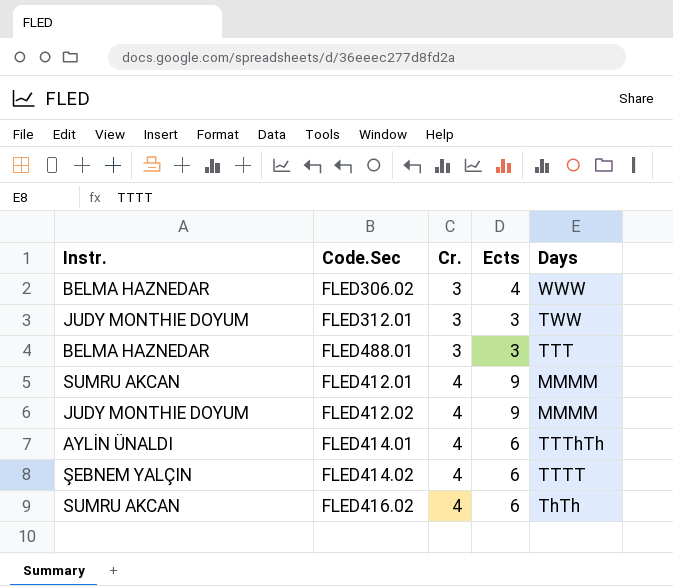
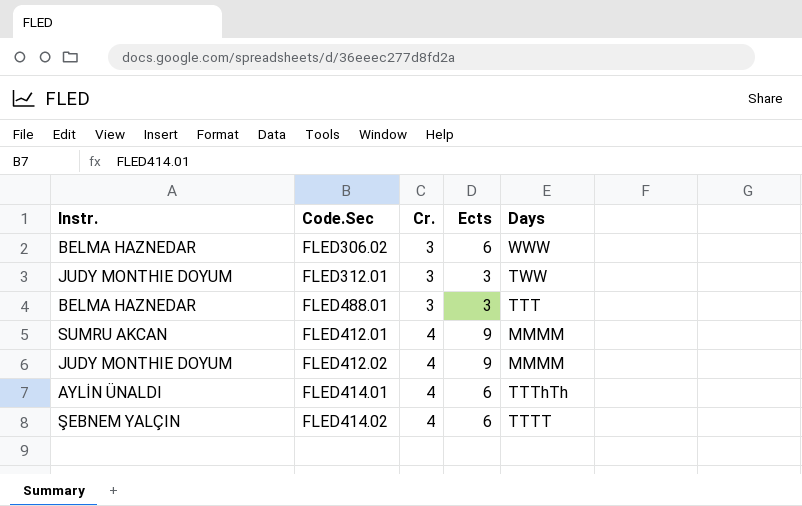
row FLED416.02: SUMRU AKCAN | 4 | 6 | ThTh -> none
FLED306.02 | Ects: 4 -> 6

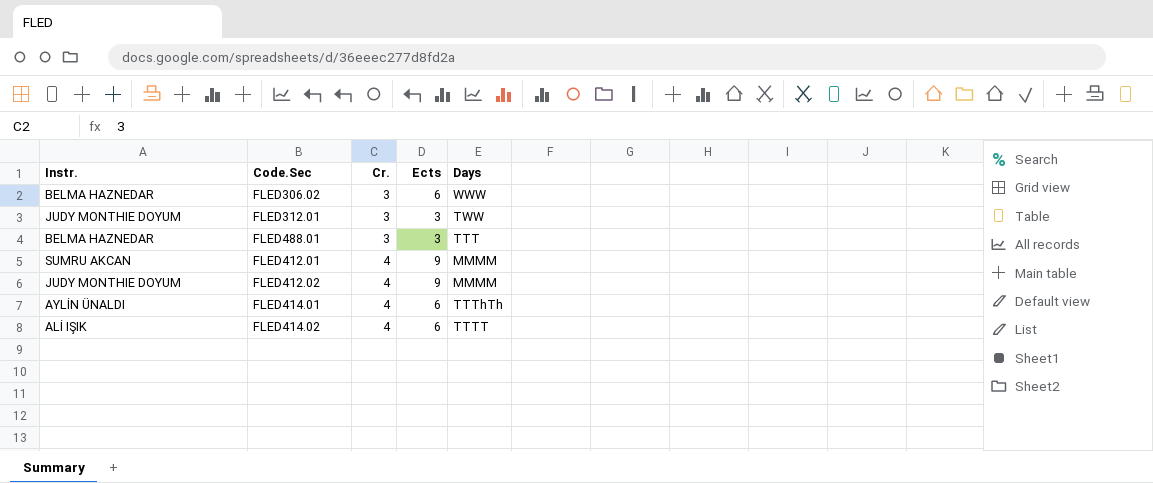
FLED414.02 | Instr.: ŞEBNEM YALÇIN -> ALİ IŞIK

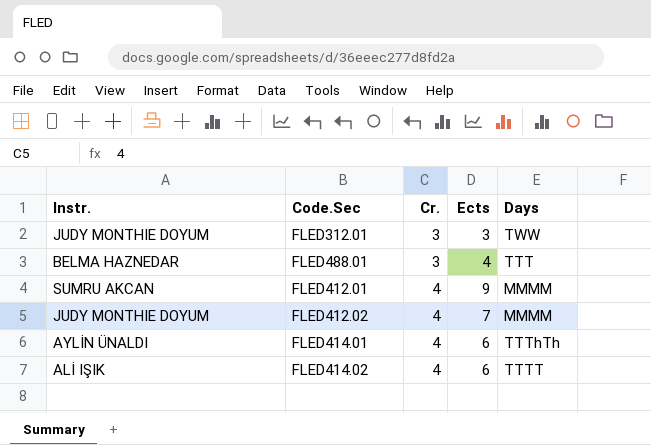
row FLED306.02: BELMA HAZNEDAR | 3 | 6 | WWW -> none
FLED488.01 | Ects: 3 -> 4
FLED412.02 | Ects: 9 -> 7

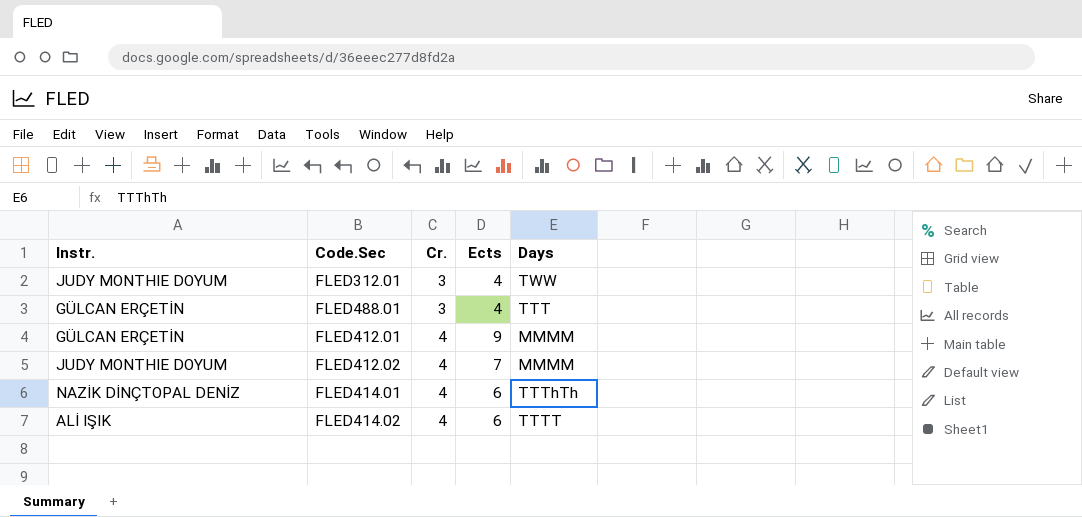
FLED312.01 | Ects: 3 -> 4
FLED488.01 | Instr.: BELMA HAZNEDAR -> GÜLCAN ERÇETİN
FLED412.01 | Instr.: SUMRU AKCAN -> GÜLCAN ERÇETİN
FLED414.01 | Instr.: AYLİN ÜNALDI -> NAZİK DİNÇTOPAL DENİZ

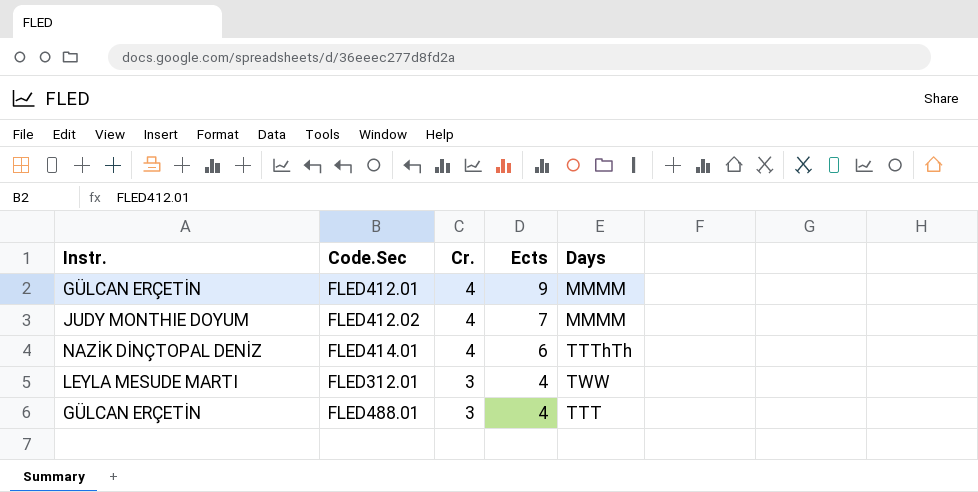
row order: Cr. ascending -> Cr. descending
row FLED414.02: ALİ IŞIK | 4 | 6 | TTTT -> none
FLED312.01 | Instr.: JUDY MONTHIE DOYUM -> LEYLA MESUDE MARTI

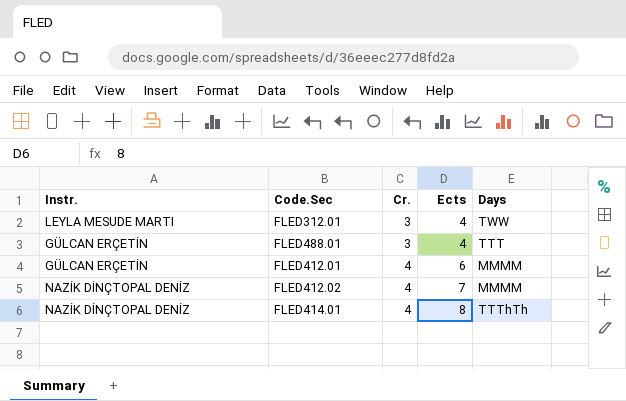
row order: Cr. descending -> Cr. ascending
FLED412.01 | Ects: 9 -> 6
FLED412.02 | Instr.: JUDY MONTHIE DOYUM -> NAZİK DİNÇTOPAL DENİZ
FLED414.01 | Ects: 6 -> 8

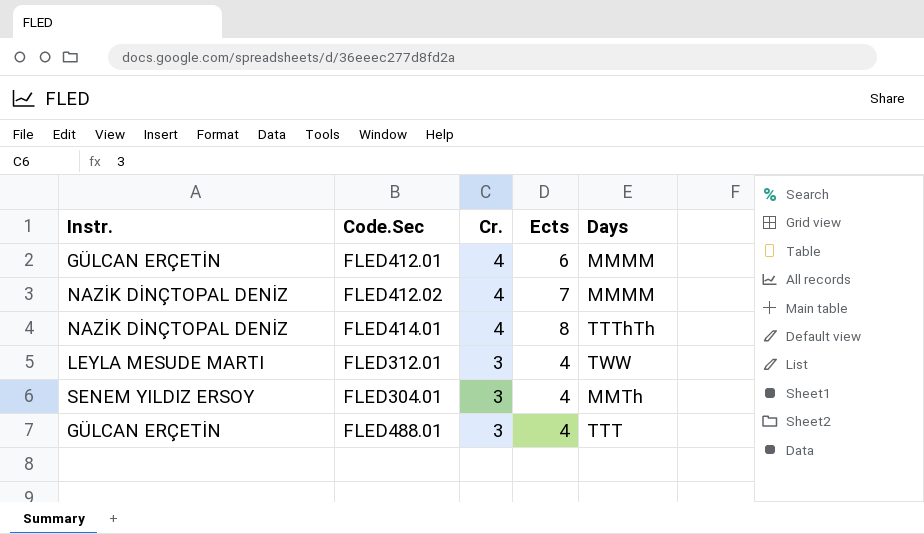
row order: Cr. ascending -> Cr. descending
row FLED304.01: none -> SENEM YILDIZ ERSOY | 3 | 4 | MMTh

